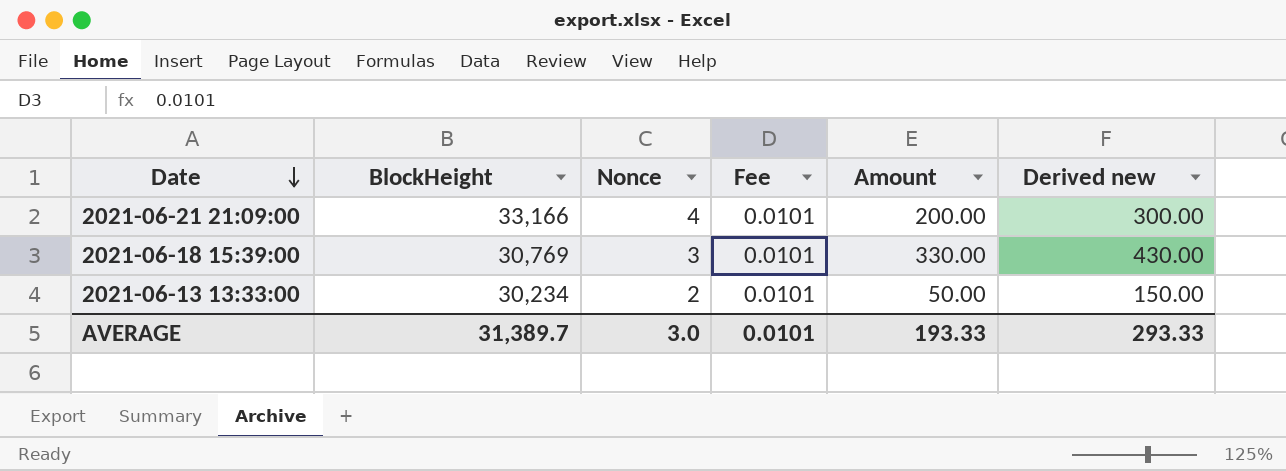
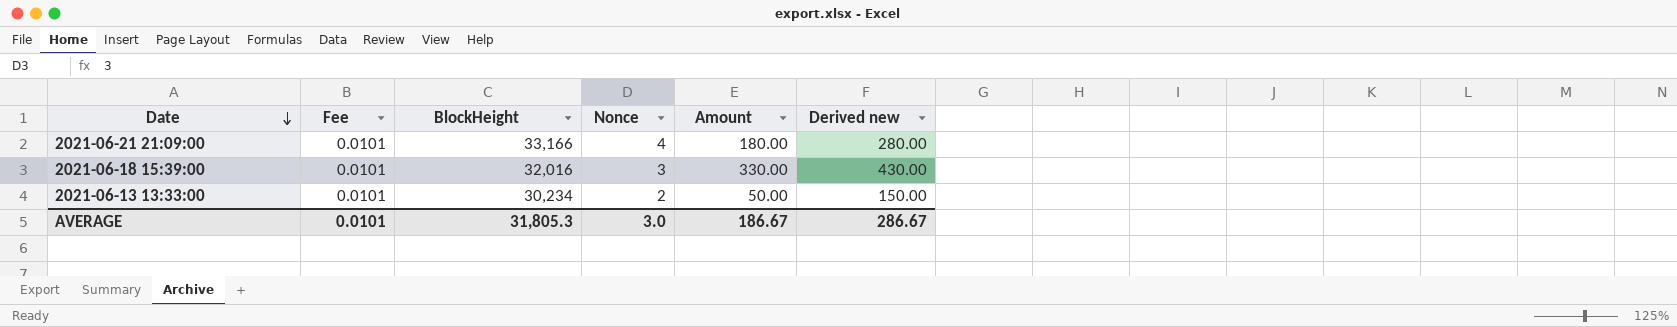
column Fee | position: 4 -> 2
2021-06-21 21:09:00 | Amount: 200.00 -> 180.00
2021-06-21 21:09:00 | Derived new: 300.00 -> 280.00
2021-06-18 15:39:00 | BlockHeight: 30,769 -> 32,016
AVERAGE | BlockHeight: 31,389.7 -> 31,805.3
AVERAGE | Amount: 193.33 -> 186.67
AVERAGE | Derived new: 293.33 -> 286.67

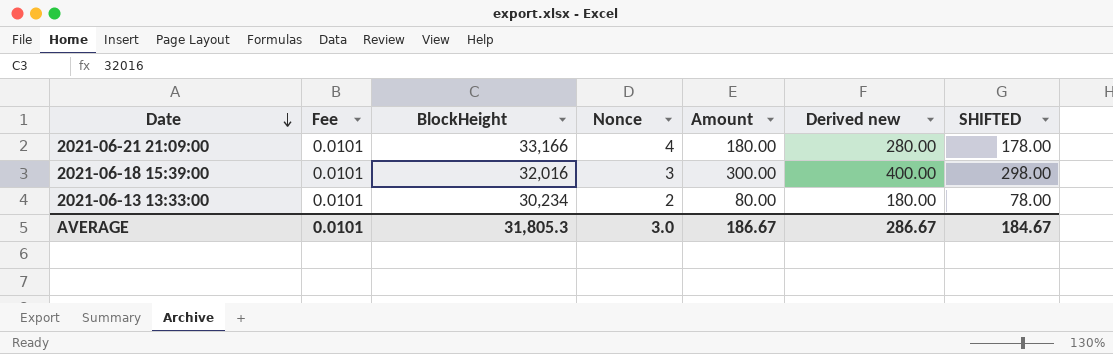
column SHIFTED | formula: none -> [Amount] - 2
2021-06-18 15:39:00 | Amount: 330.00 -> 300.00
2021-06-18 15:39:00 | Derived new: 430.00 -> 400.00
2021-06-13 13:33:00 | Amount: 50.00 -> 80.00
2021-06-13 13:33:00 | Derived new: 150.00 -> 180.00

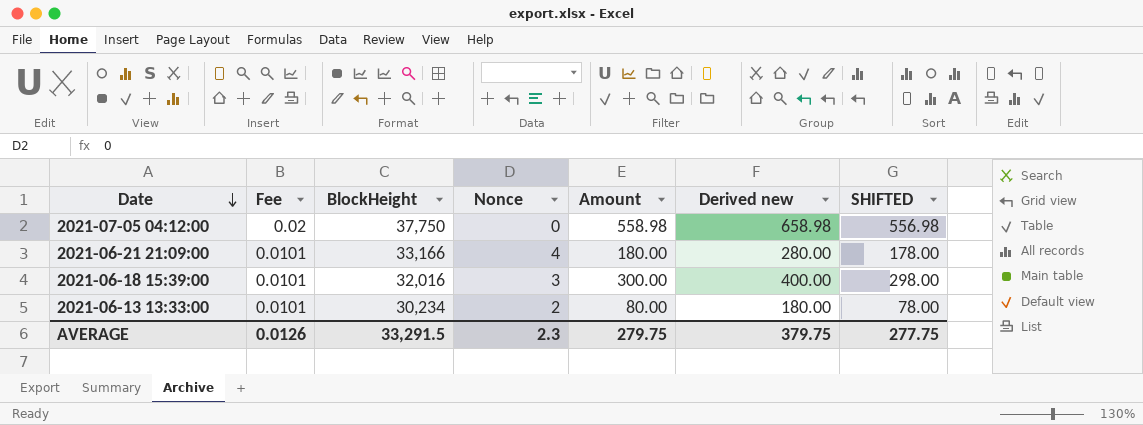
row 2021-07-05 04:12:00: none -> 0.02 | 37,750 | 0 | 558.98 | 658.98 | 556.98
AVERAGE | Fee: 0.0101 -> 0.0126
AVERAGE | BlockHeight: 31,805.3 -> 33,291.5
AVERAGE | Nonce: 3.0 -> 2.3
AVERAGE | Amount: 186.67 -> 279.75
AVERAGE | Derived new: 286.67 -> 379.75
AVERAGE | SHIFTED: 184.67 -> 277.75

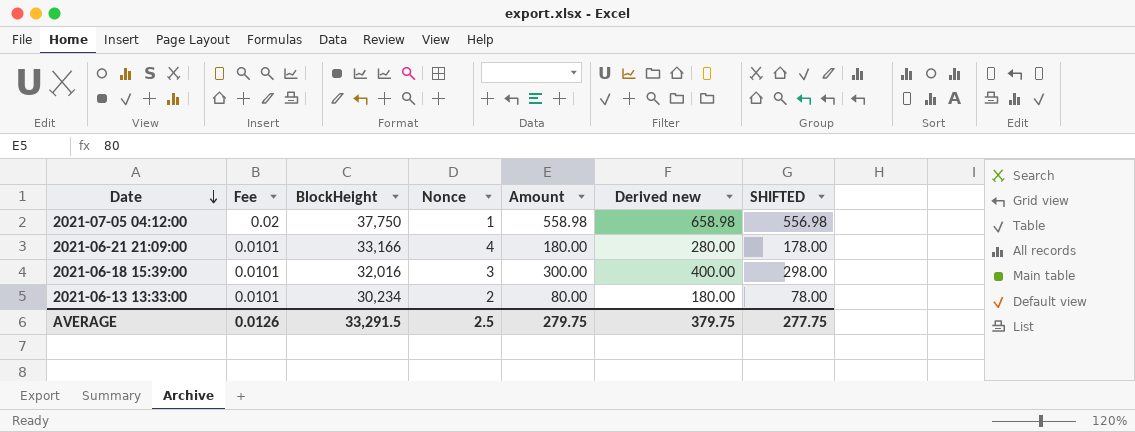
2021-07-05 04:12:00 | Nonce: 0 -> 1
AVERAGE | Nonce: 2.3 -> 2.5

